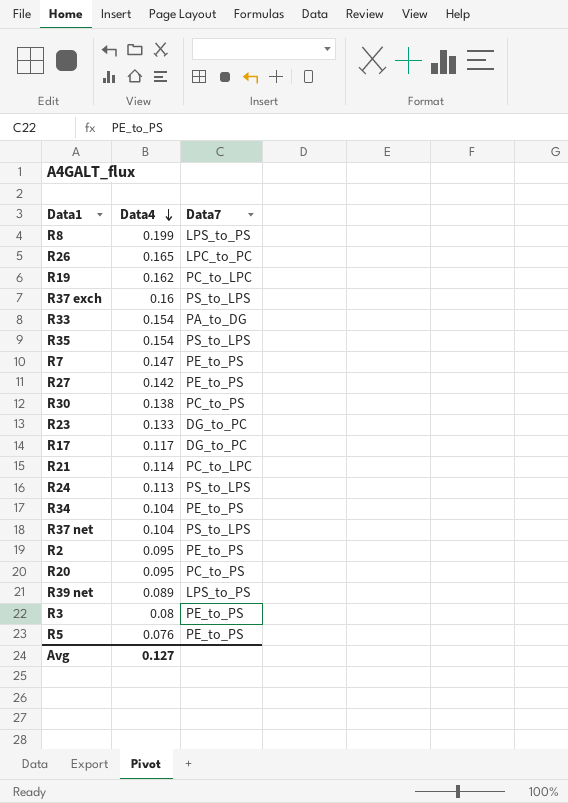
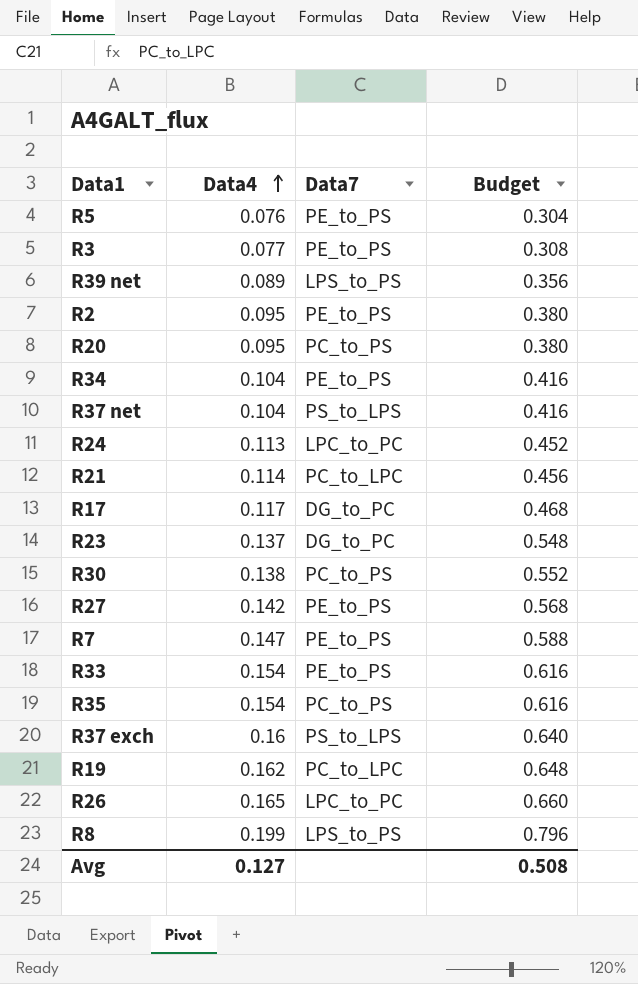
row order: Data4 descending -> Data4 ascending
column Budget | formula: none -> [Data4] * 4
R3 | Data4: 0.08 -> 0.077
R24 | Data7: PS_to_LPS -> LPC_to_PC
R23 | Data4: 0.133 -> 0.137
R33 | Data7: PA_to_DG -> PE_to_PS
R35 | Data7: PS_to_LPS -> PC_to_PS

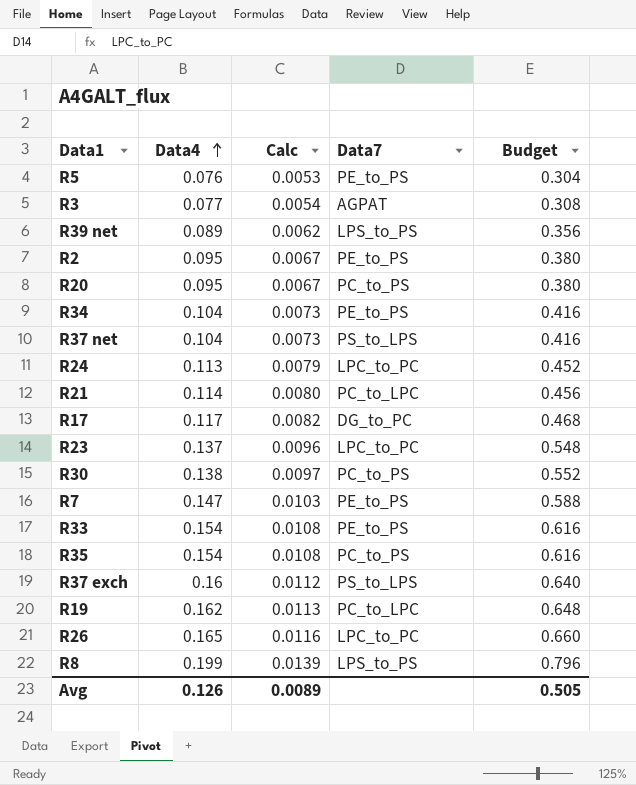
column Calc | formula: none -> [Data4] * 0.07
row R27: 0.142 | PE_to_PS | 0.568 -> none
R3 | Data7: PE_to_PS -> AGPAT
R23 | Data7: DG_to_PC -> LPC_to_PC
Avg | Data4: 0.127 -> 0.126
Avg | Budget: 0.508 -> 0.505

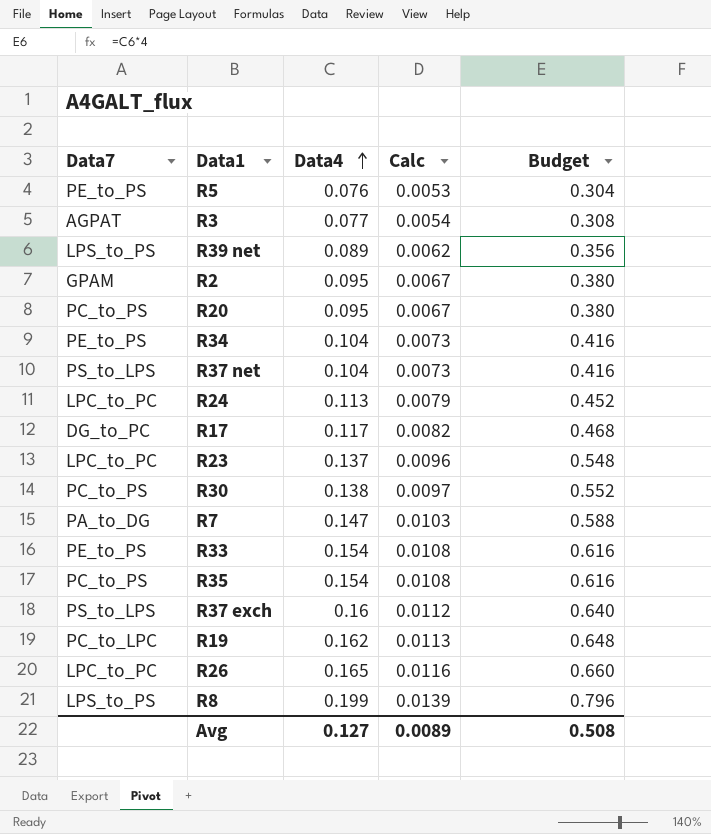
column Data7 | position: 4 -> 1
row R21: 0.114 | 0.0080 | PC_to_LPC | 0.456 -> none
R2 | Data7: PE_to_PS -> GPAM
R7 | Data7: PE_to_PS -> PA_to_DG
Avg | Data4: 0.126 -> 0.127
Avg | Budget: 0.505 -> 0.508

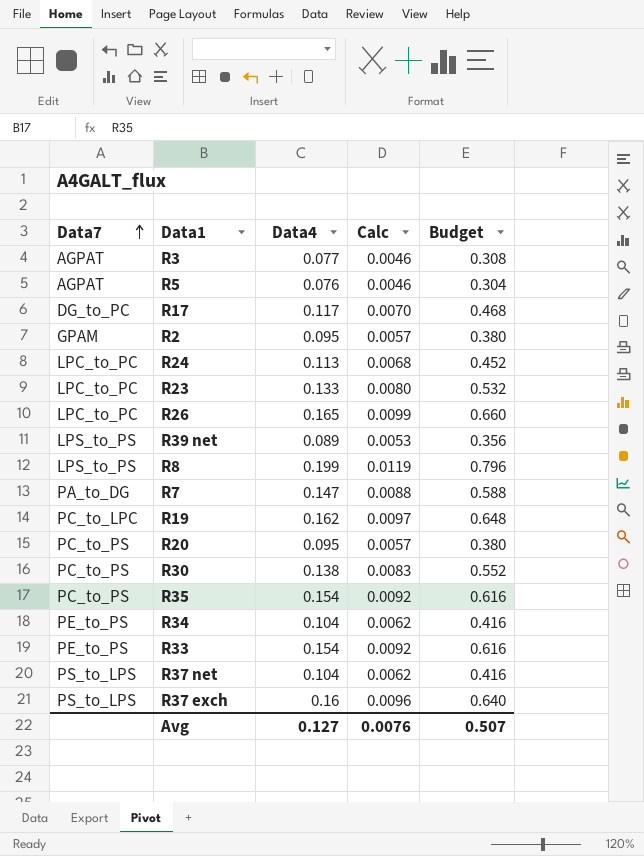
row order: Data4 ascending -> Data7 ascending
column Calc | formula: [Data4] * 0.07 -> [Data4] * 0.06
R5 | Data7: PE_to_PS -> AGPAT
R23 | Data4: 0.137 -> 0.133
R23 | Budget: 0.548 -> 0.532
Avg | Calc: 0.0089 -> 0.0076
Avg | Budget: 0.508 -> 0.507

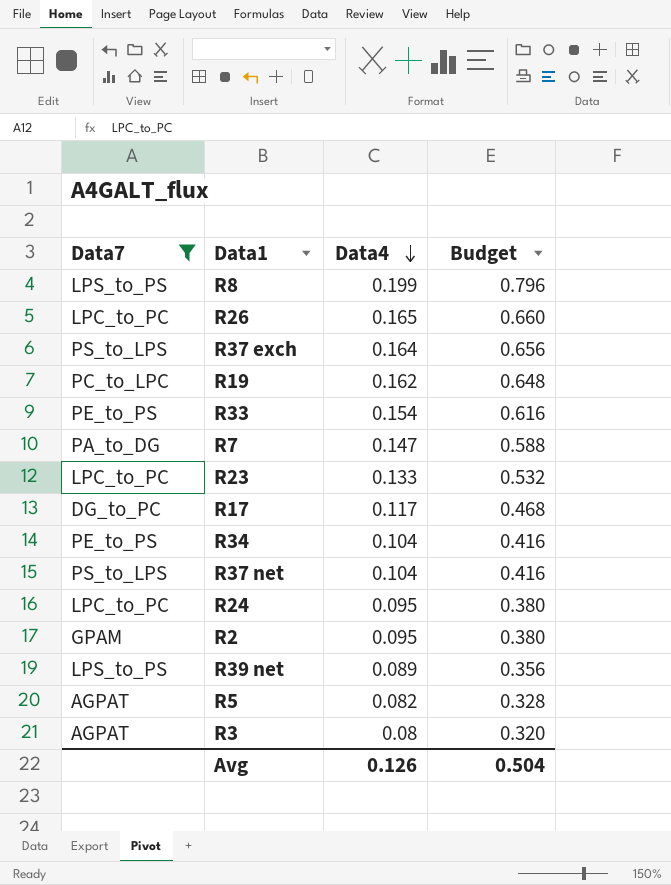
filter: none -> Data7 != PC_to_PS
row order: Data7 ascending -> Data4 descending
column Calc | formula: [Data4] * 0.06 -> none
R37 exch | Data4: 0.16 -> 0.164
R37 exch | Budget: 0.640 -> 0.656
R24 | Data4: 0.113 -> 0.095
R24 | Budget: 0.452 -> 0.380
R5 | Data4: 0.076 -> 0.082
R5 | Budget: 0.304 -> 0.328
R3 | Data4: 0.077 -> 0.08
R3 | Budget: 0.308 -> 0.320
Avg | Data4: 0.127 -> 0.126
Avg | Budget: 0.507 -> 0.504

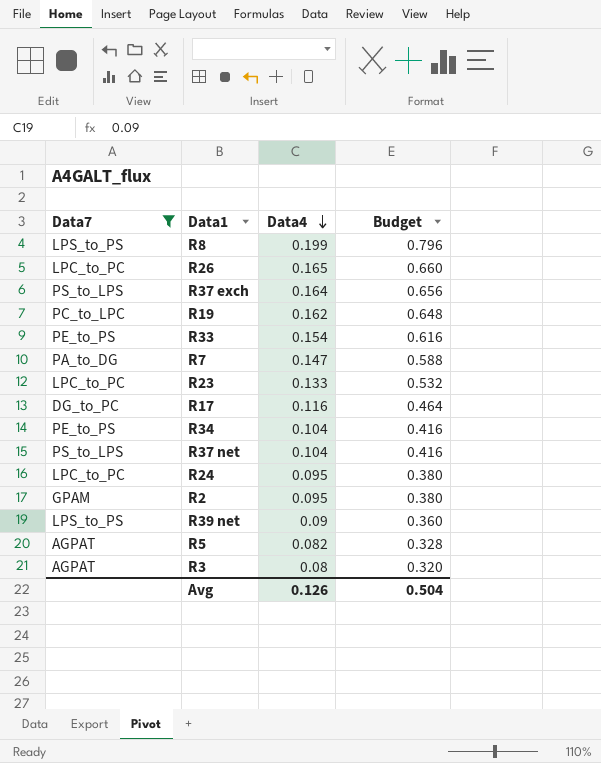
R17 | Data4: 0.117 -> 0.116
R17 | Budget: 0.468 -> 0.464
R39 net | Data4: 0.089 -> 0.09
R39 net | Budget: 0.356 -> 0.360

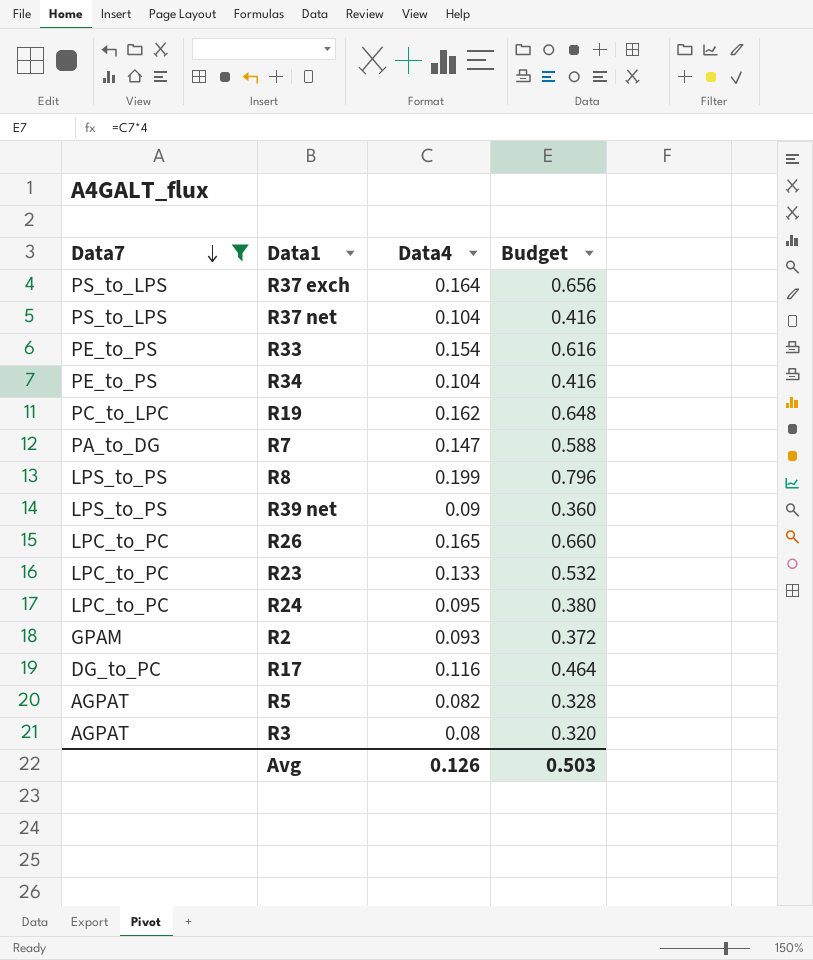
row order: Data4 descending -> Data7 descending
R2 | Data4: 0.095 -> 0.093
R2 | Budget: 0.380 -> 0.372
Avg | Budget: 0.504 -> 0.503

